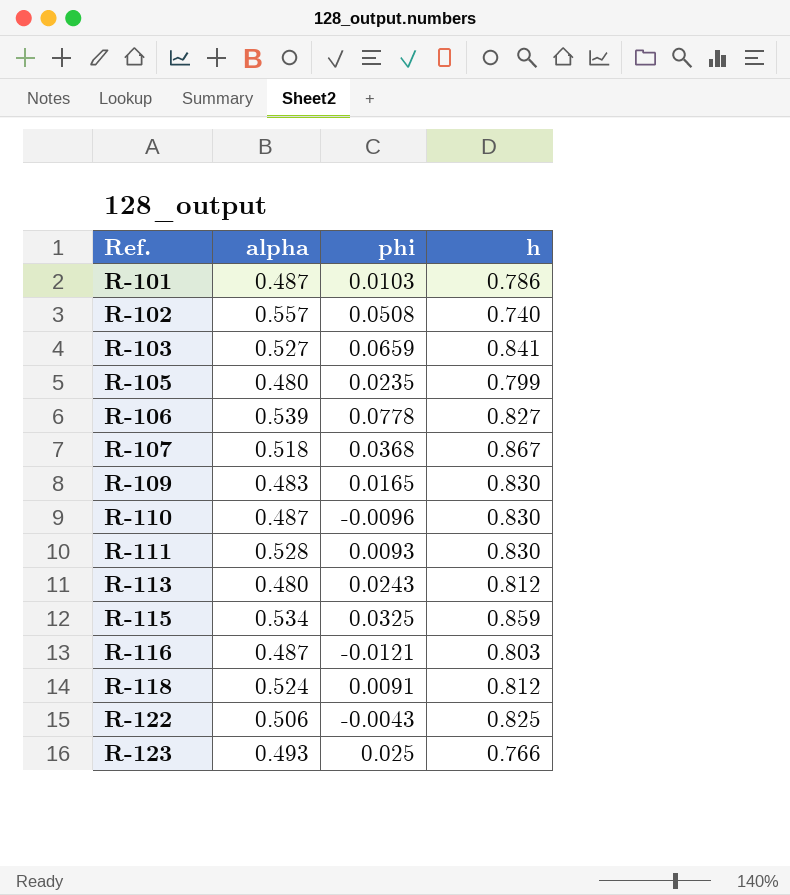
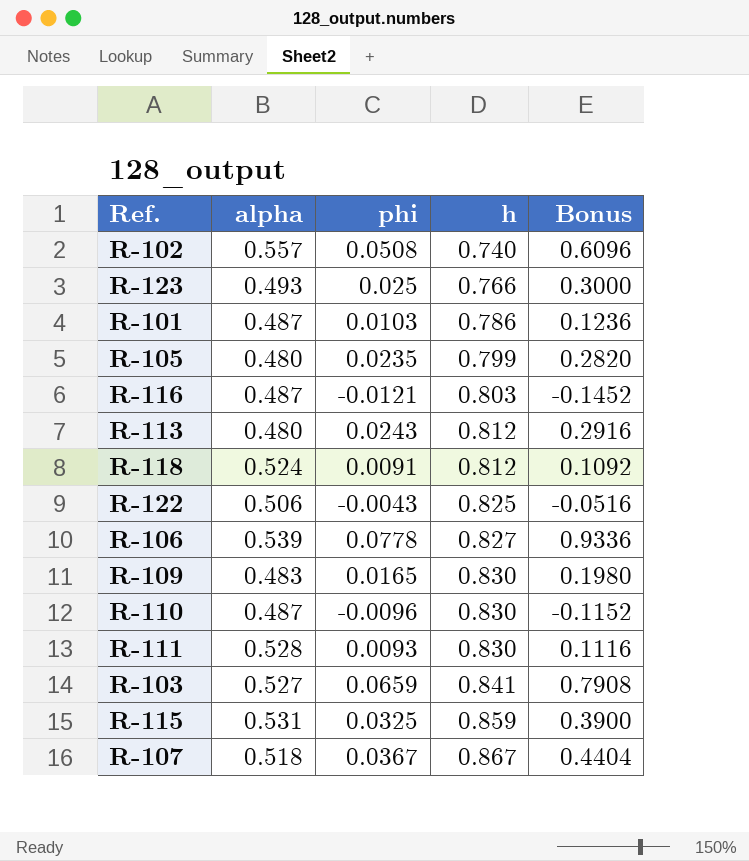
row order: Ref. ascending -> h ascending
column Bonus | formula: none -> [phi] * 12
R-115 | alpha: 0.534 -> 0.531
R-107 | phi: 0.0368 -> 0.0367

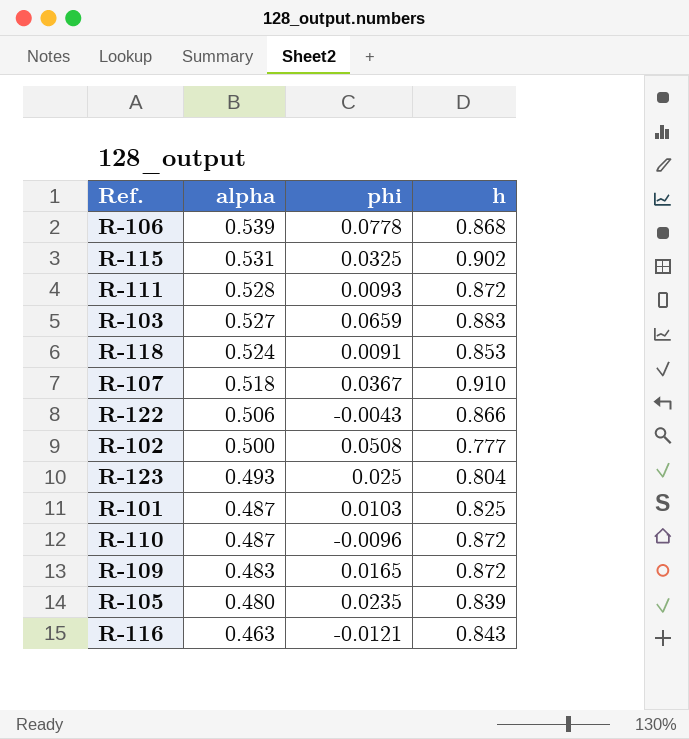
row order: h ascending -> alpha descending
column Bonus | formula: [phi] * 12 -> none
row R-113: 0.480 | 0.0243 | 0.812 | 0.2916 -> none
R-106 | h: 0.827 -> 0.868
R-115 | h: 0.859 -> 0.902
R-111 | h: 0.830 -> 0.872
R-103 | h: 0.841 -> 0.883
R-118 | h: 0.812 -> 0.853
R-107 | h: 0.867 -> 0.910
R-122 | h: 0.825 -> 0.866
R-102 | alpha: 0.557 -> 0.500
R-102 | h: 0.740 -> 0.777
R-123 | h: 0.766 -> 0.804
R-101 | h: 0.786 -> 0.825
R-110 | h: 0.830 -> 0.872
R-109 | h: 0.830 -> 0.872
R-105 | h: 0.799 -> 0.839
R-116 | alpha: 0.487 -> 0.463
R-116 | h: 0.803 -> 0.843

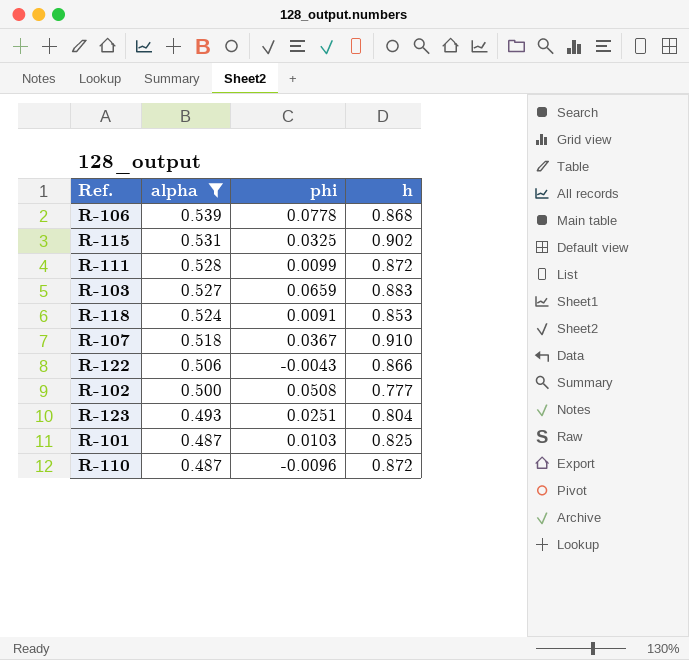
filter: none -> alpha >= 0.487
R-111 | phi: 0.0093 -> 0.0099
R-123 | phi: 0.025 -> 0.0251

